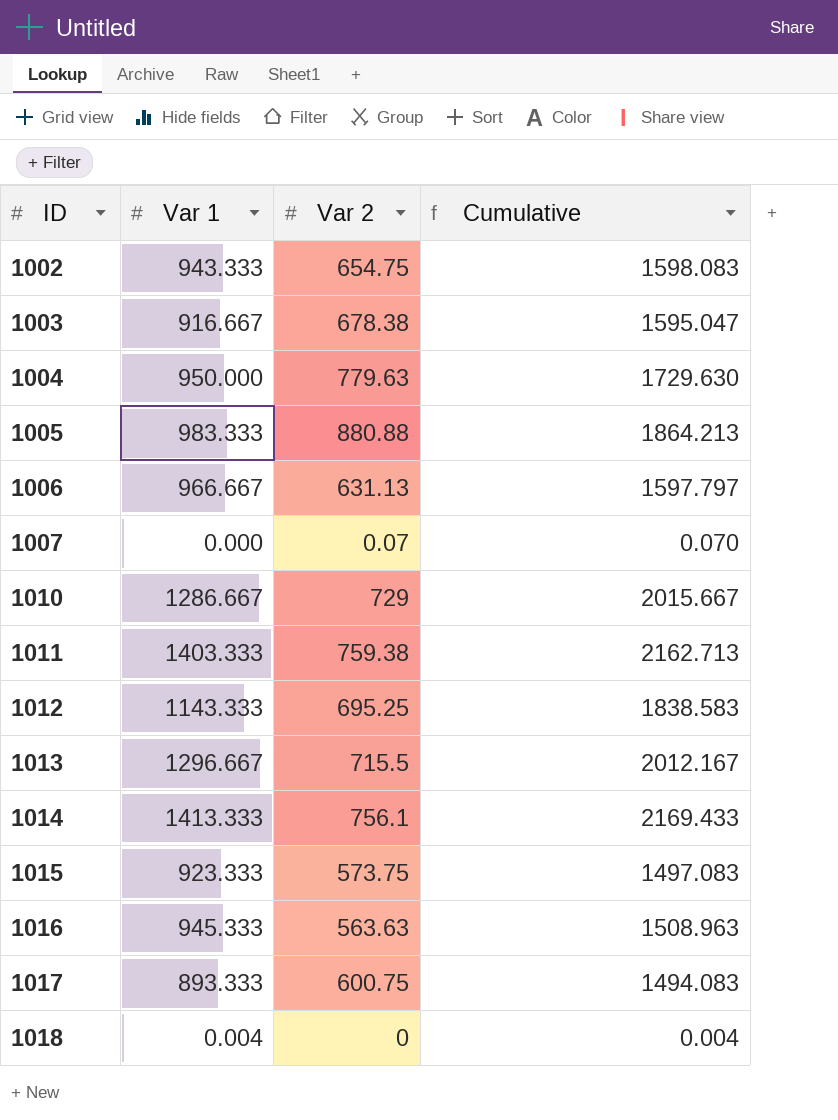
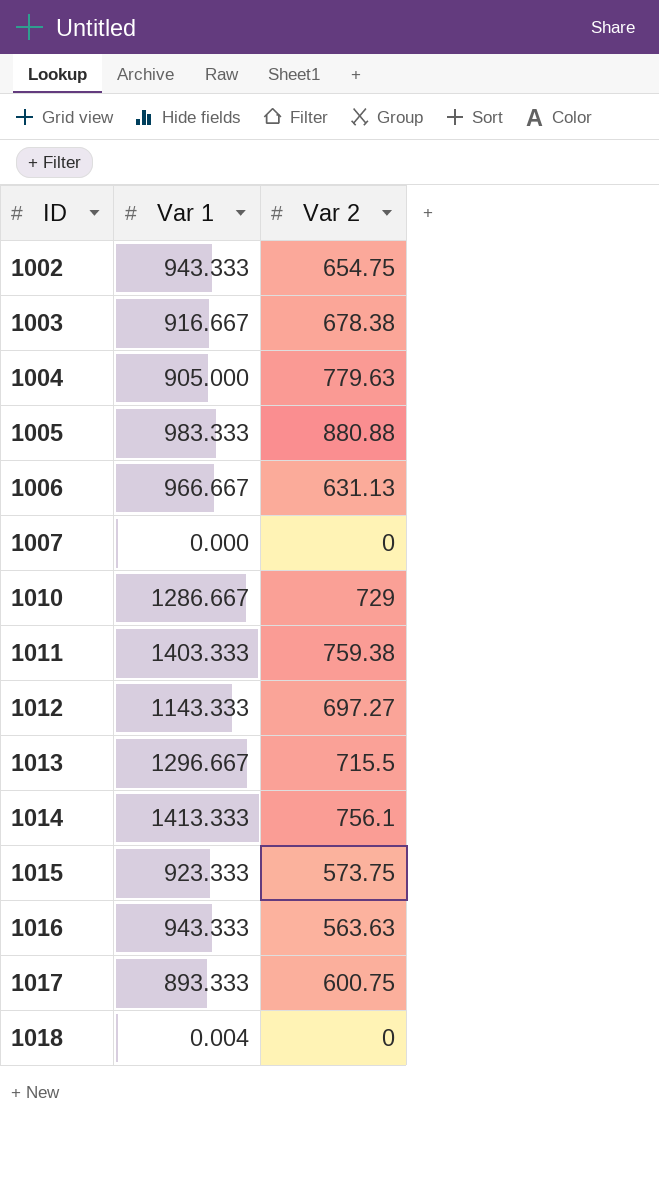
column Cumulative | formula: [Var 1] + [Var 2] -> none
1004 | Var 1: 950.000 -> 905.000
1007 | Var 2: 0.07 -> 0
1012 | Var 2: 695.25 -> 697.27
1016 | Var 1: 945.333 -> 943.333

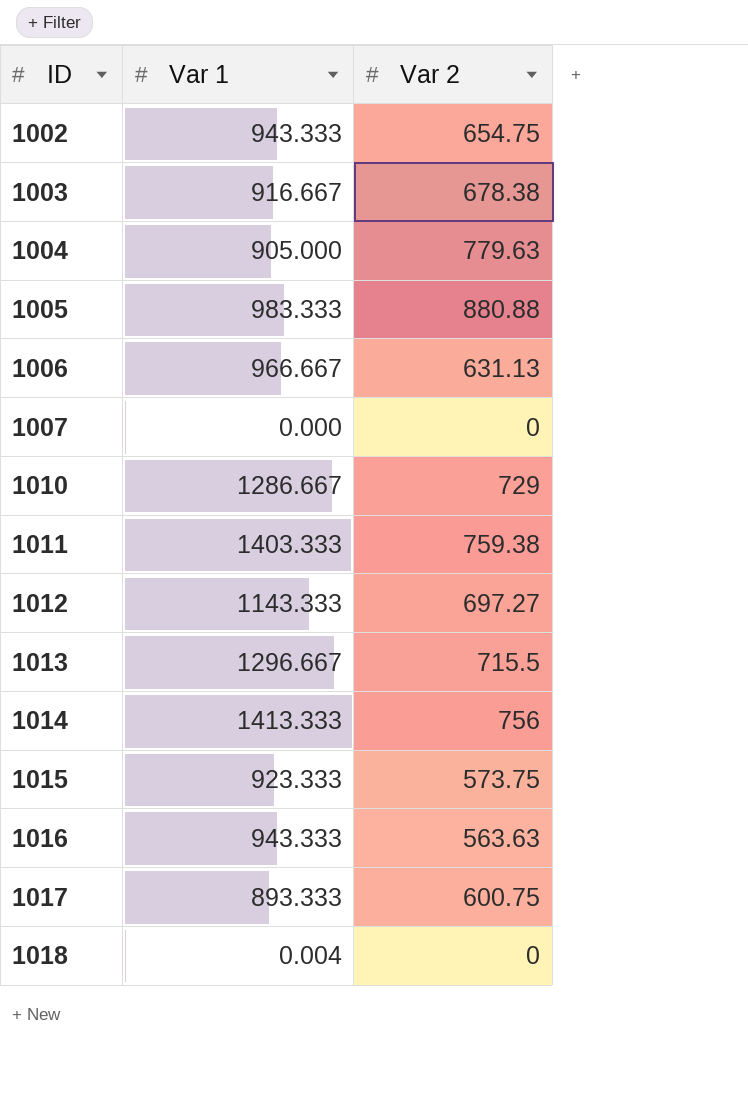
1014 | Var 2: 756.1 -> 756

